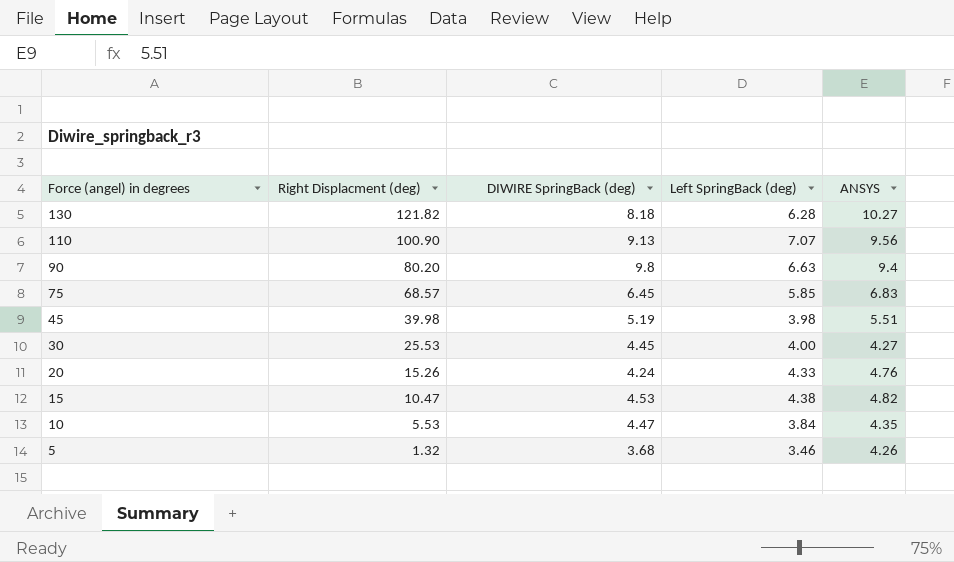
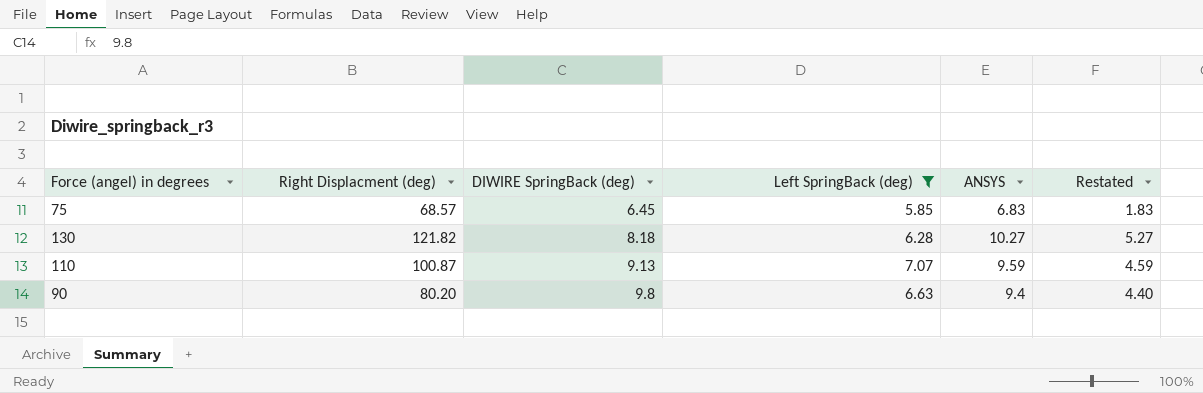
filter: none -> Left SpringBack (deg) >= 5.85
row order: Force (angel) in degrees descending -> DIWIRE SpringBack (deg) ascending
column Restated | formula: none -> [ANSYS] - 5
110 | Right Displacment (deg): 100.90 -> 100.87
110 | ANSYS: 9.56 -> 9.59

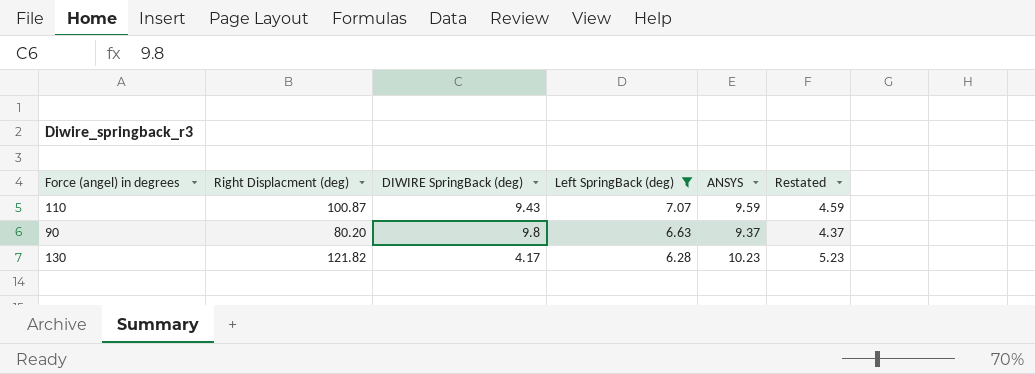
row order: DIWIRE SpringBack (deg) ascending -> Left SpringBack (deg) descending
row 75: 68.57 | 6.45 | 5.85 | 6.83 | 1.83 -> none
110 | DIWIRE SpringBack (deg): 9.13 -> 9.43
90 | ANSYS: 9.4 -> 9.37
90 | Restated: 4.40 -> 4.37
130 | DIWIRE SpringBack (deg): 8.18 -> 4.17
130 | ANSYS: 10.27 -> 10.23
130 | Restated: 5.27 -> 5.23

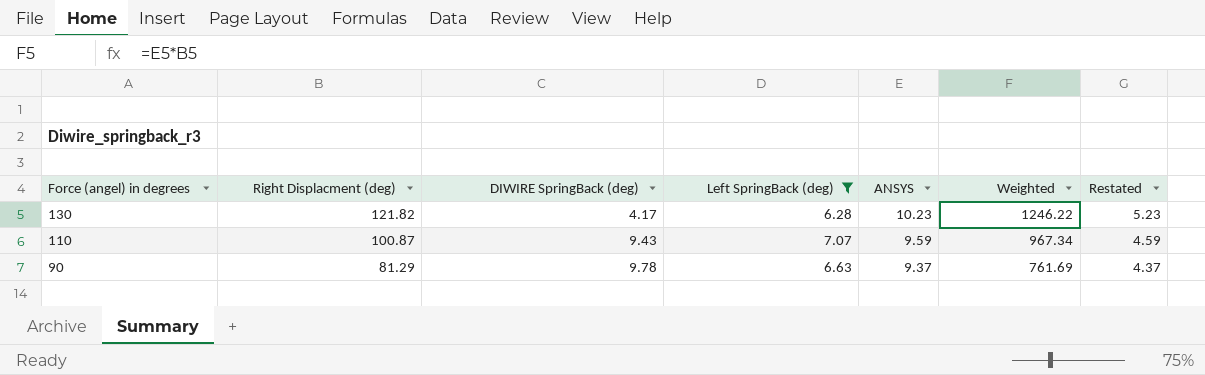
row order: Left SpringBack (deg) descending -> Force (angel) in degrees descending
column Weighted | formula: none -> [Right Displacment (deg)] * [ANSYS]
90 | Right Displacment (deg): 80.20 -> 81.29
90 | DIWIRE SpringBack (deg): 9.8 -> 9.78

